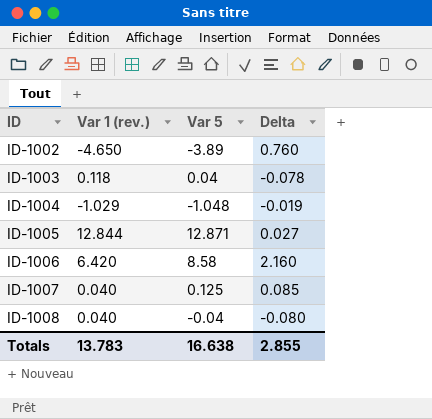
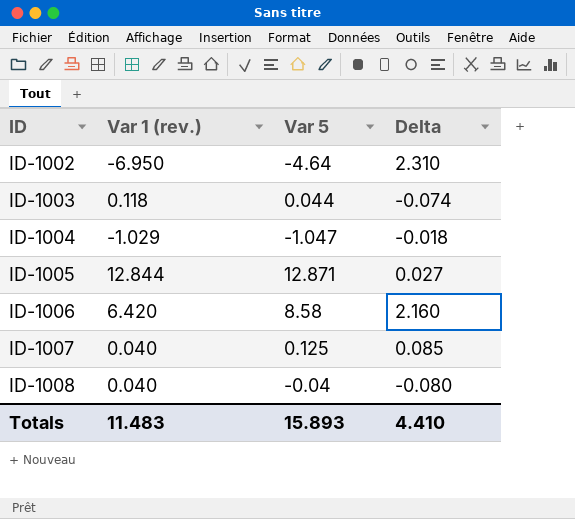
ID-1002 | Var 1 (rev.): -4.650 -> -6.950
ID-1002 | Var 5: -3.89 -> -4.64
ID-1002 | Delta: 0.760 -> 2.310
ID-1003 | Var 5: 0.04 -> 0.044
ID-1003 | Delta: -0.078 -> -0.074
ID-1004 | Var 5: -1.048 -> -1.047
ID-1004 | Delta: -0.019 -> -0.018
Totals | Var 1 (rev.): 13.783 -> 11.483
Totals | Var 5: 16.638 -> 15.893
Totals | Delta: 2.855 -> 4.410

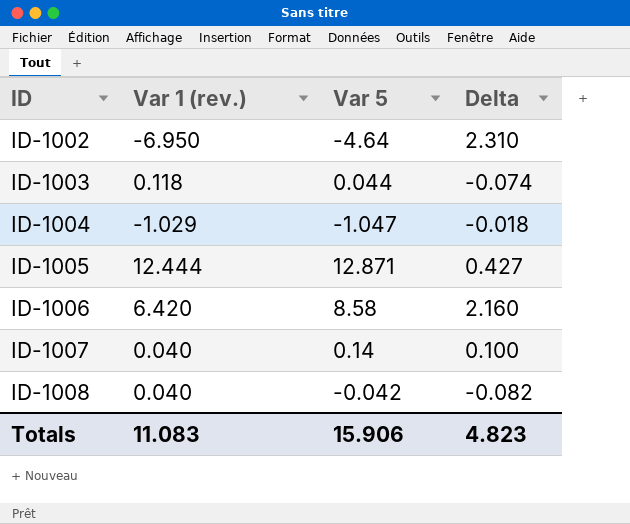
ID-1005 | Var 1 (rev.): 12.844 -> 12.444
ID-1005 | Delta: 0.027 -> 0.427
ID-1007 | Var 5: 0.125 -> 0.14
ID-1007 | Delta: 0.085 -> 0.100
ID-1008 | Var 5: -0.04 -> -0.042
ID-1008 | Delta: -0.080 -> -0.082
Totals | Var 1 (rev.): 11.483 -> 11.083
Totals | Var 5: 15.893 -> 15.906
Totals | Delta: 4.410 -> 4.823

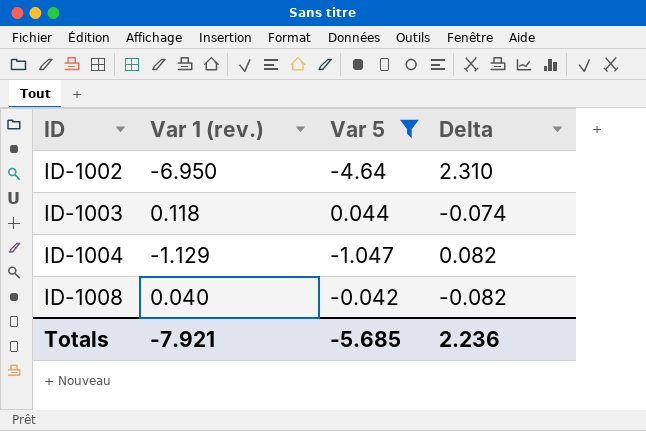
filter: none -> Var 5 <= 0.044
ID-1004 | Var 1 (rev.): -1.029 -> -1.129
ID-1004 | Delta: -0.018 -> 0.082
Totals | Var 1 (rev.): 11.083 -> -7.921
Totals | Var 5: 15.906 -> -5.685
Totals | Delta: 4.823 -> 2.236

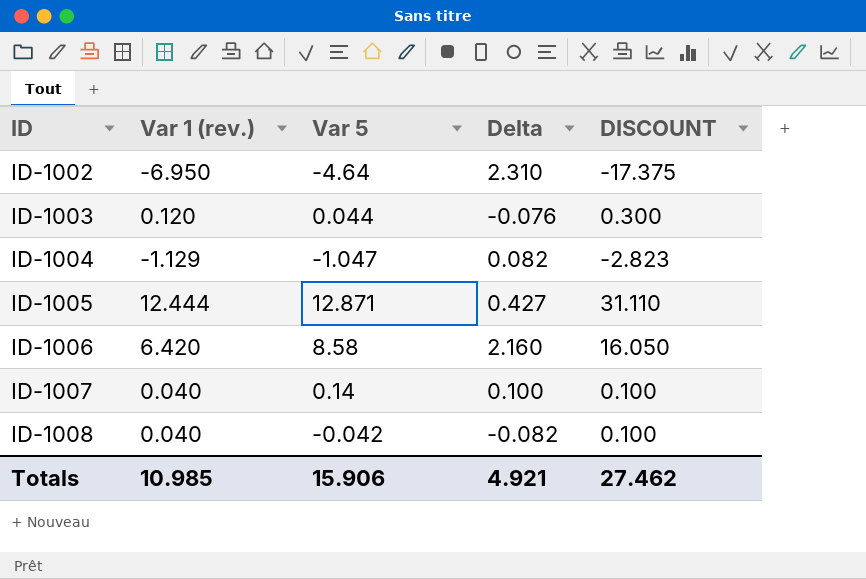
filter: Var 5 <= 0.044 -> none
column DISCOUNT | formula: none -> [Var 1 (rev.)] * 2.5
ID-1003 | Var 1 (rev.): 0.118 -> 0.120
ID-1003 | Delta: -0.074 -> -0.076
Totals | Var 1 (rev.): -7.921 -> 10.985
Totals | Var 5: -5.685 -> 15.906
Totals | Delta: 2.236 -> 4.921

